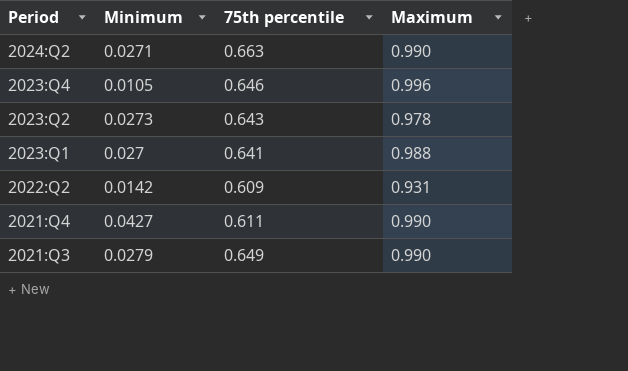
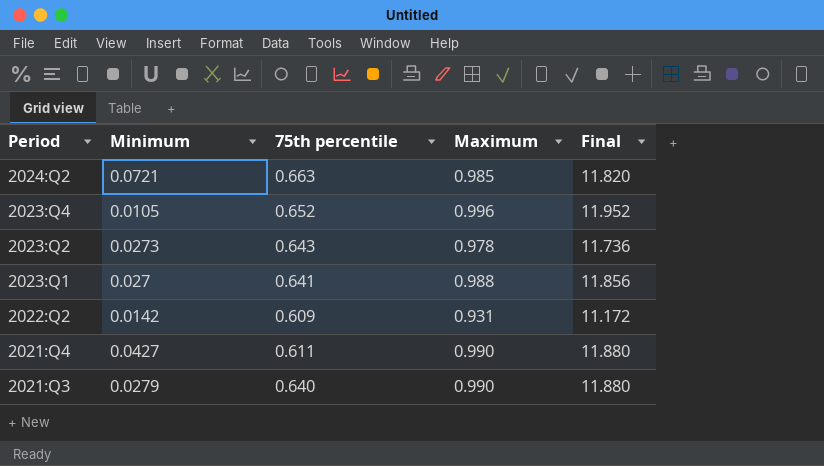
column Final | formula: none -> [Maximum] * 12
2024:Q2 | Minimum: 0.0271 -> 0.0721
2024:Q2 | Maximum: 0.990 -> 0.985
2023:Q4 | 75th percentile: 0.646 -> 0.652
2021:Q3 | 75th percentile: 0.649 -> 0.640

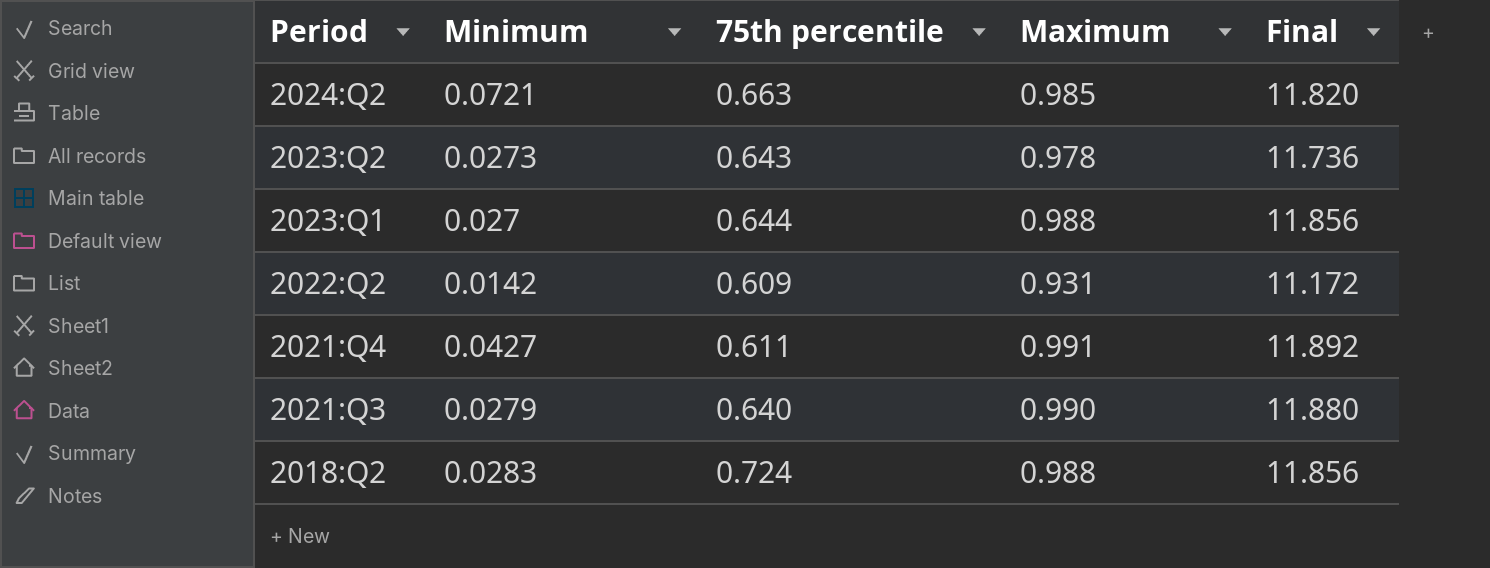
row 2023:Q4: 0.0105 | 0.652 | 0.996 | 11.952 -> none
2023:Q1 | 75th percentile: 0.641 -> 0.644
2021:Q4 | Maximum: 0.990 -> 0.991
2021:Q4 | Final: 11.880 -> 11.892
row 2018:Q2: none -> 0.0283 | 0.724 | 0.988 | 11.856

